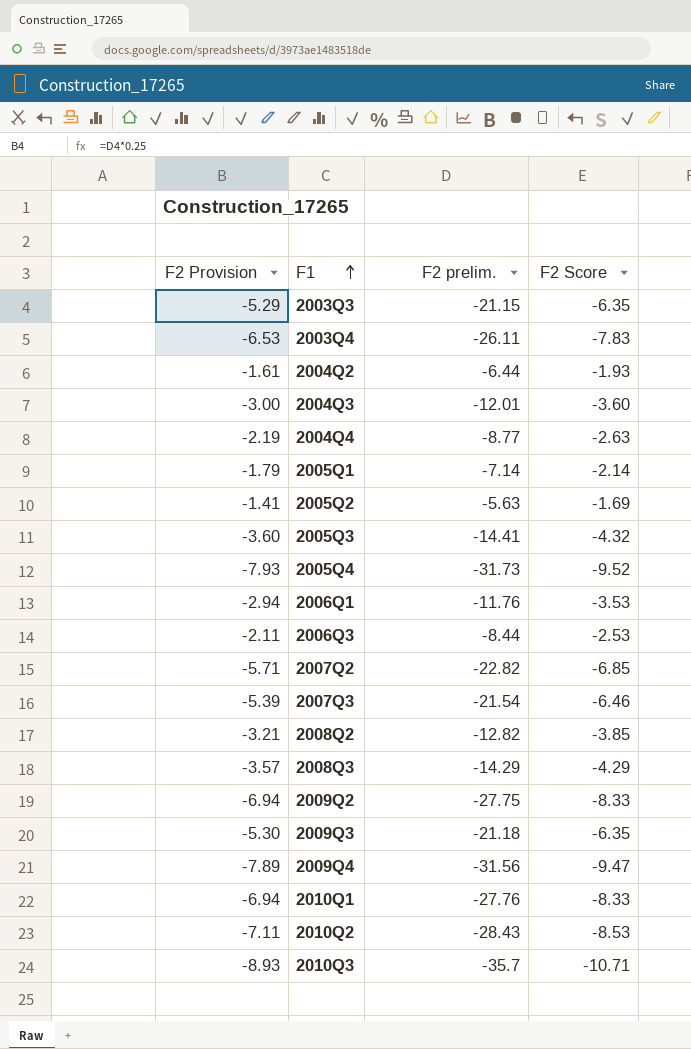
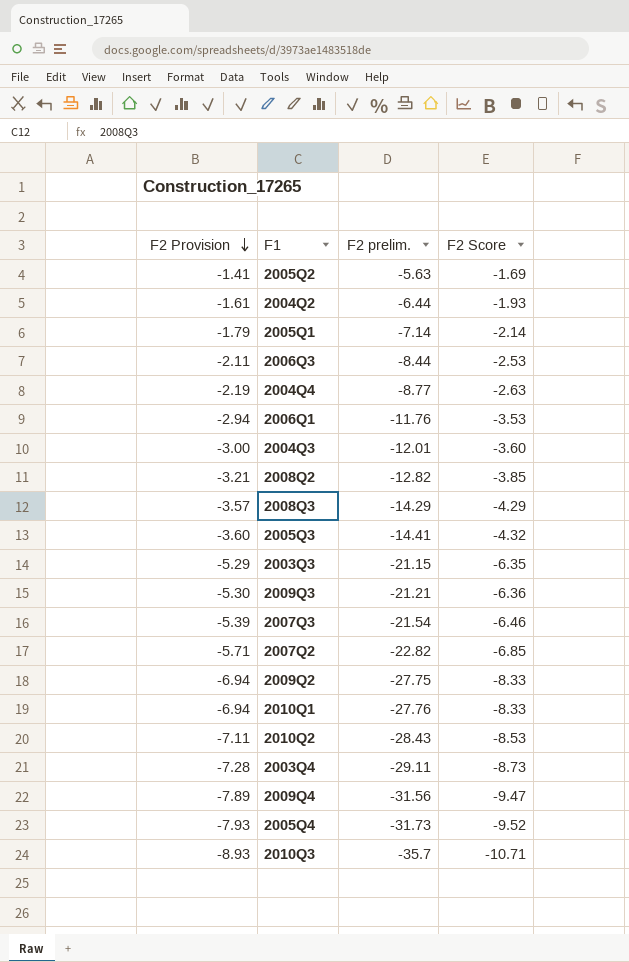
row order: F1 ascending -> F2 Provision descending
2009Q3 | F2 prelim.: -21.18 -> -21.21
2009Q3 | F2 Score: -6.35 -> -6.36
2003Q4 | F2 Provision: -6.53 -> -7.28
2003Q4 | F2 prelim.: -26.11 -> -29.11
2003Q4 | F2 Score: -7.83 -> -8.73

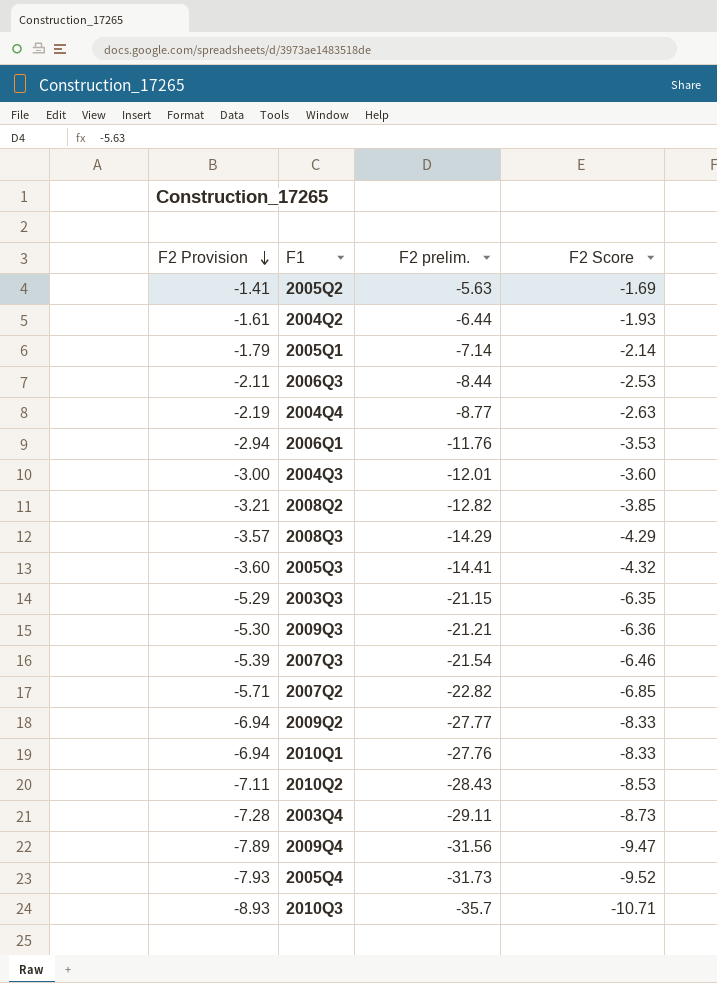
2009Q2 | F2 prelim.: -27.75 -> -27.77

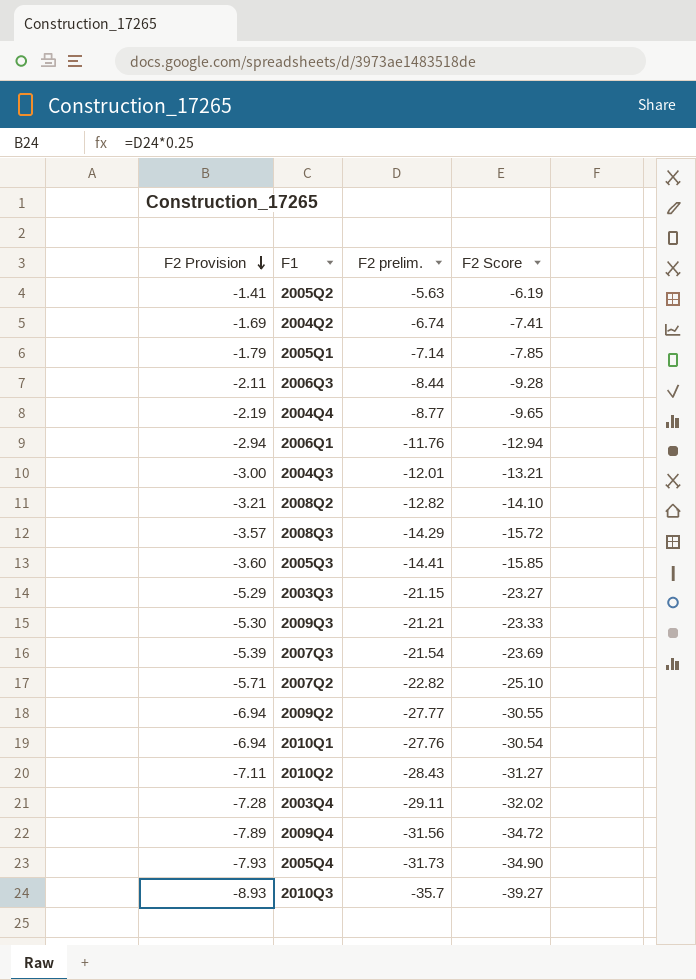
column F2 Score | formula: [F2 prelim.] * 0.3 -> [F2 prelim.] * 1.1
2004Q2 | F2 Provision: -1.61 -> -1.69
2004Q2 | F2 prelim.: -6.44 -> -6.74

